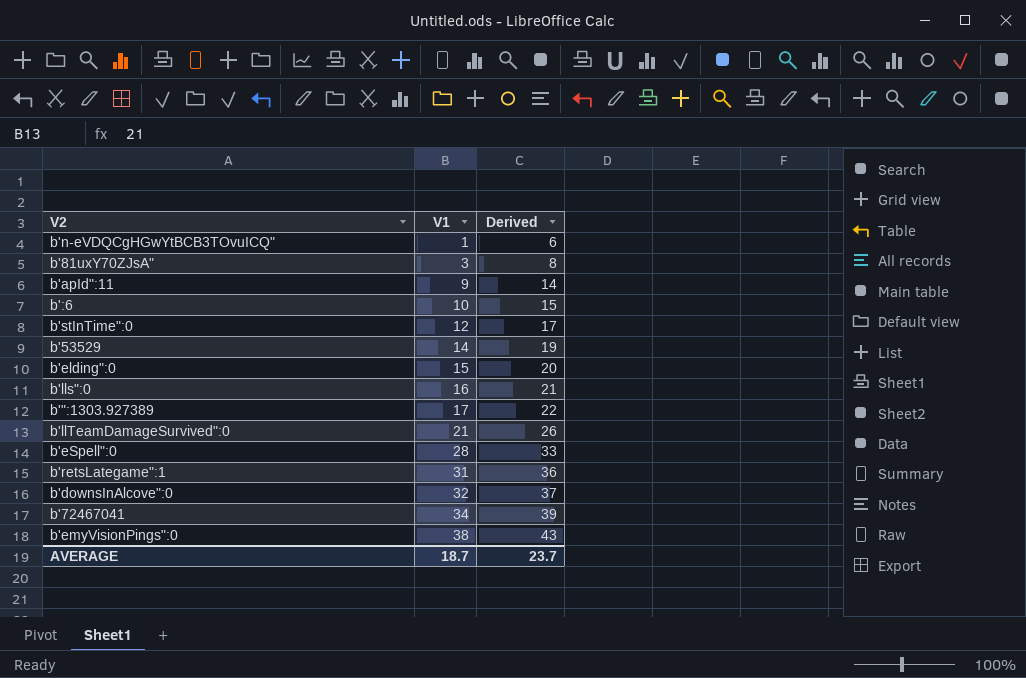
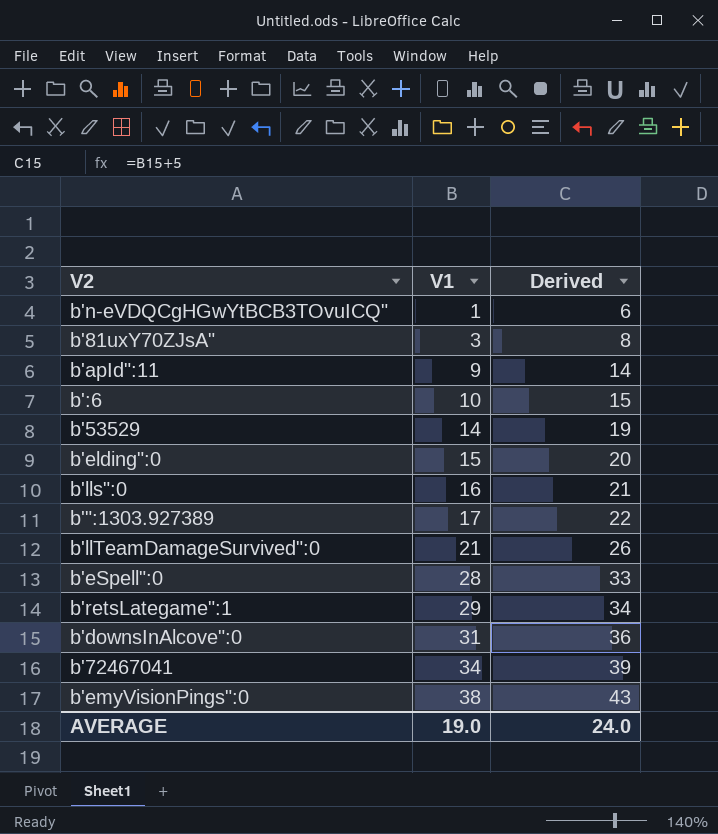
row b'stInTime":0: 12 | 17 -> none
b'retsLategame":1 | V1: 31 -> 29
b'retsLategame":1 | Derived: 36 -> 34
b'downsInAlcove":0 | V1: 32 -> 31
b'downsInAlcove":0 | Derived: 37 -> 36
AVERAGE | V1: 18.7 -> 19.0
AVERAGE | Derived: 23.7 -> 24.0

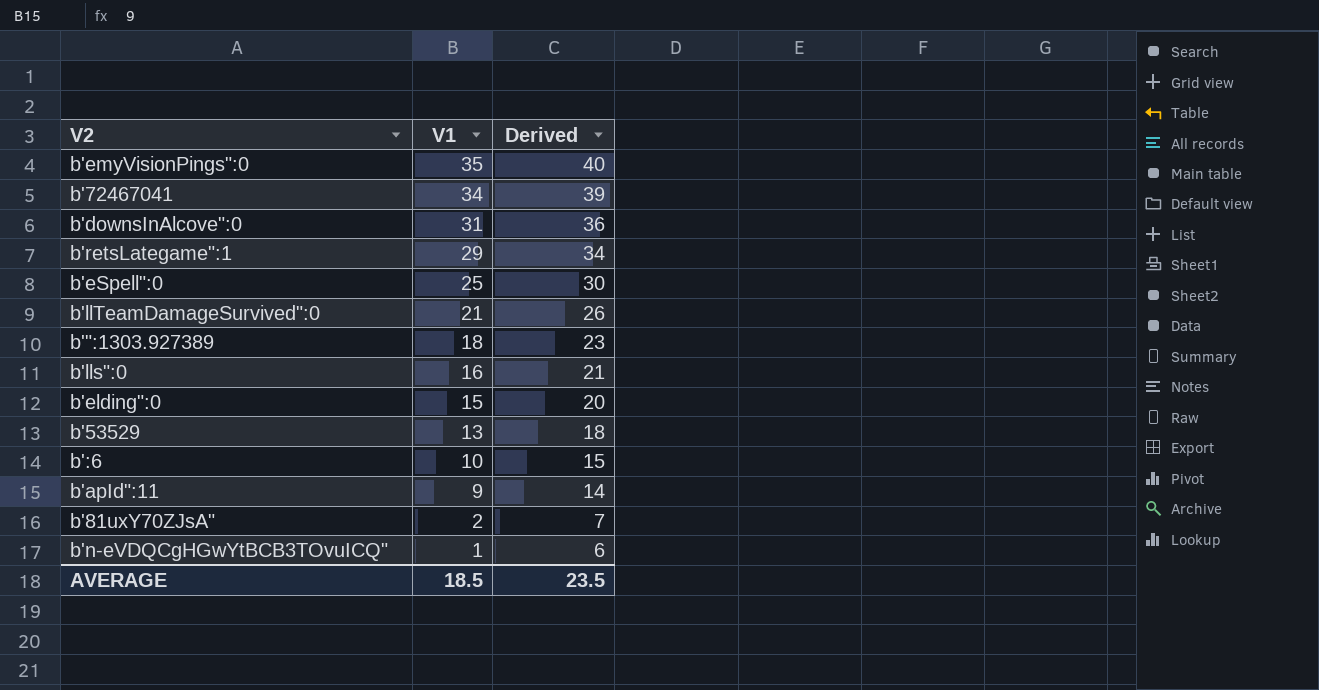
row order: V1 ascending -> V1 descending
b'emyVisionPings":0 | V1: 38 -> 35
b'emyVisionPings":0 | Derived: 43 -> 40
b'eSpell":0 | V1: 28 -> 25
b'eSpell":0 | Derived: 33 -> 30
b'":1303.927389 | V1: 17 -> 18
b'":1303.927389 | Derived: 22 -> 23
b'53529 | V1: 14 -> 13
b'53529 | Derived: 19 -> 18
b'81uxY70ZJsA" | V1: 3 -> 2
b'81uxY70ZJsA" | Derived: 8 -> 7
AVERAGE | V1: 19.0 -> 18.5
AVERAGE | Derived: 24.0 -> 23.5

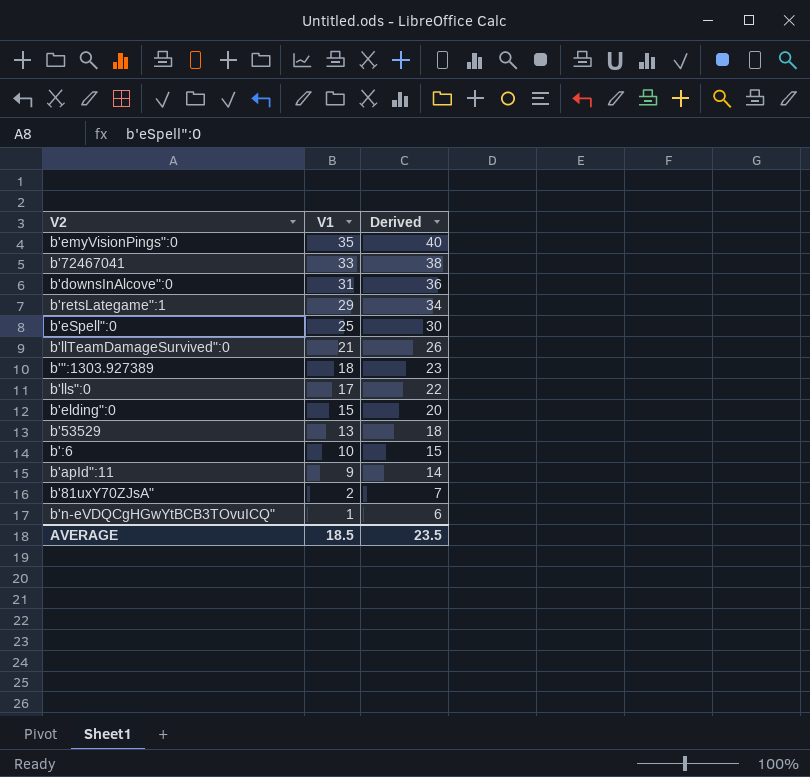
b'72467041 | V1: 34 -> 33
b'72467041 | Derived: 39 -> 38
b'lls":0 | V1: 16 -> 17
b'lls":0 | Derived: 21 -> 22

